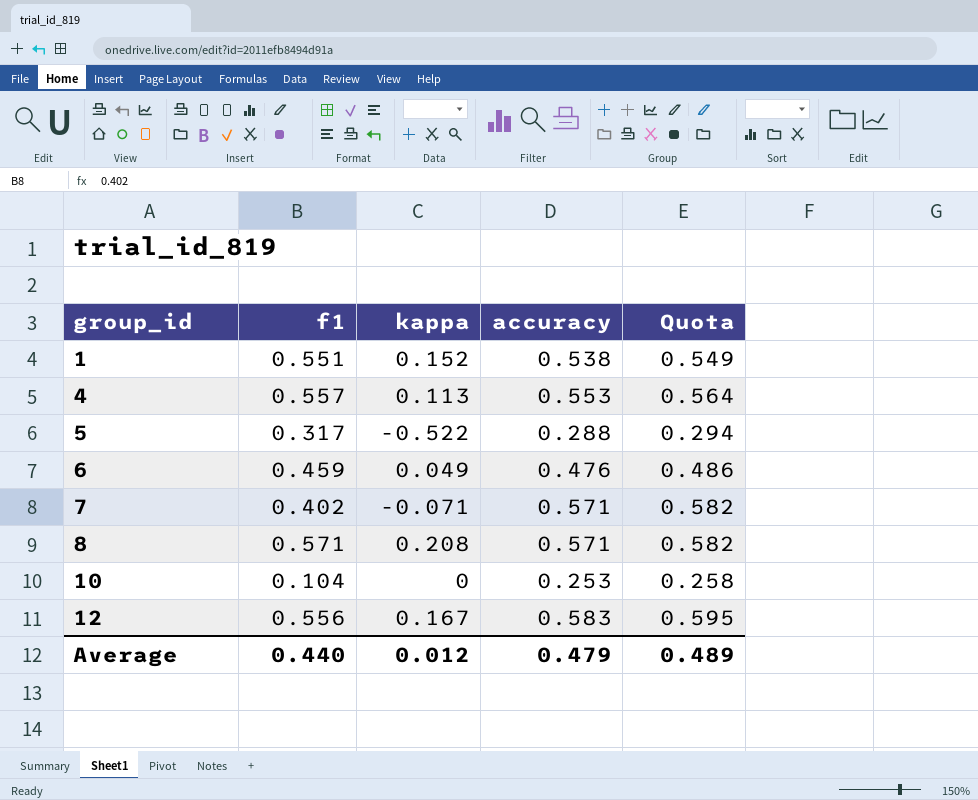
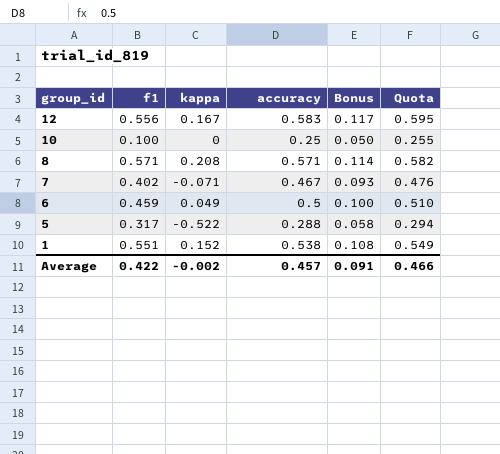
row order: group_id ascending -> group_id descending
column Bonus | formula: none -> [accuracy] * 0.2
row 4: 0.557 | 0.113 | 0.553 | 0.564 -> none
10 | f1: 0.104 -> 0.100
10 | accuracy: 0.253 -> 0.25
10 | Quota: 0.258 -> 0.255
7 | accuracy: 0.571 -> 0.467
7 | Quota: 0.582 -> 0.476
6 | accuracy: 0.476 -> 0.5
6 | Quota: 0.486 -> 0.510
Average | f1: 0.440 -> 0.422
Average | kappa: 0.012 -> -0.002
Average | accuracy: 0.479 -> 0.457
Average | Quota: 0.489 -> 0.466

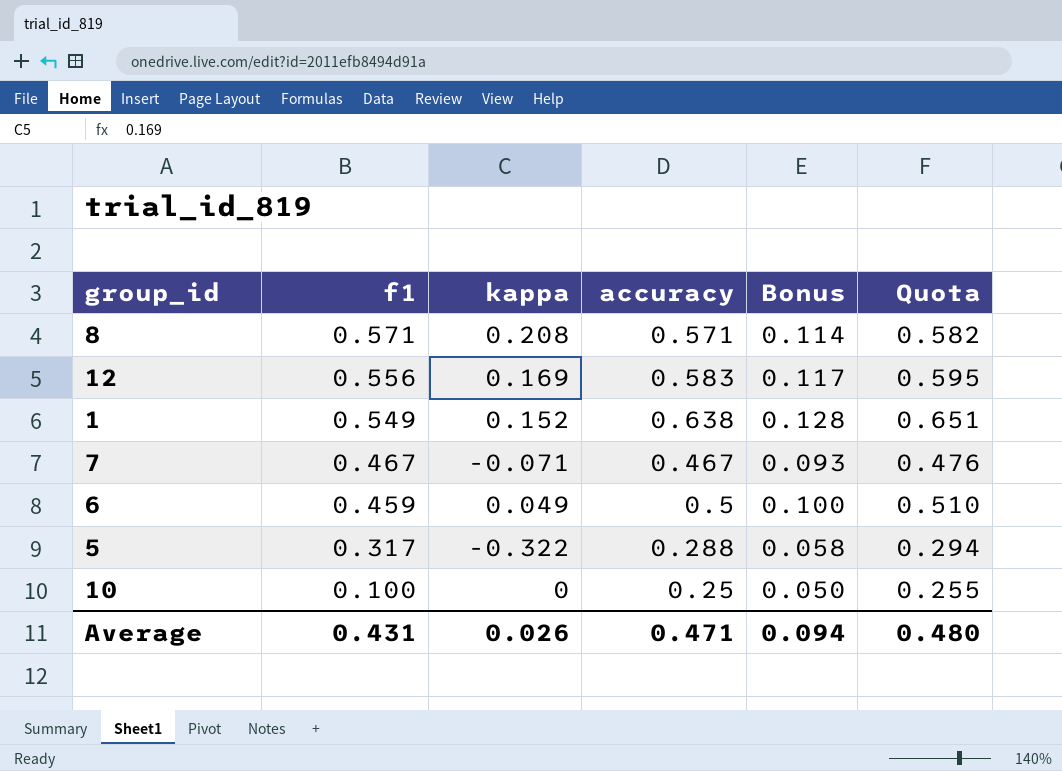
row order: group_id descending -> f1 descending
12 | kappa: 0.167 -> 0.169
1 | f1: 0.551 -> 0.549
1 | accuracy: 0.538 -> 0.638
1 | Bonus: 0.108 -> 0.128
1 | Quota: 0.549 -> 0.651
7 | f1: 0.402 -> 0.467
5 | kappa: -0.522 -> -0.322
Average | f1: 0.422 -> 0.431
Average | kappa: -0.002 -> 0.026
Average | accuracy: 0.457 -> 0.471
Average | Bonus: 0.091 -> 0.094
Average | Quota: 0.466 -> 0.480

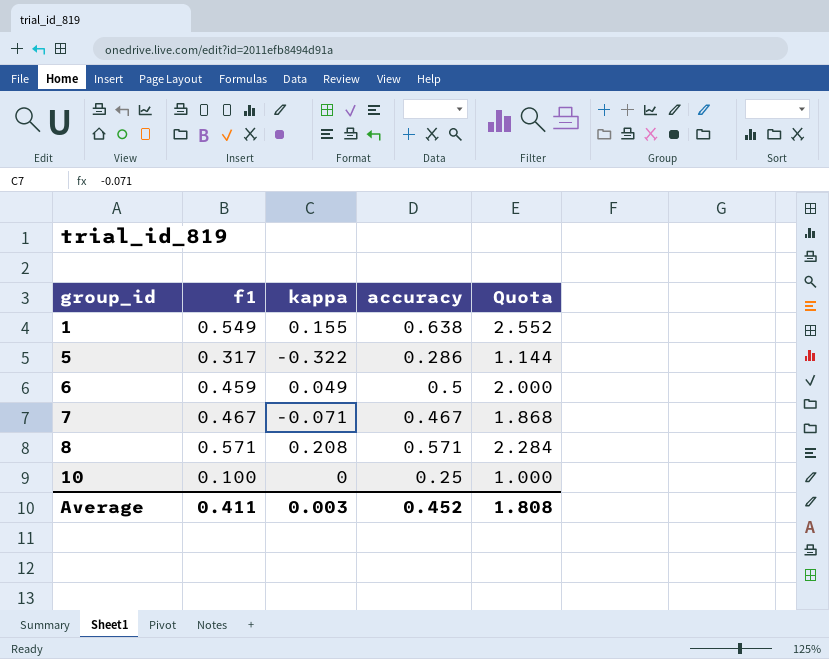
row order: f1 descending -> group_id ascending
column Bonus | formula: [accuracy] * 0.2 -> none
column Quota | formula: [accuracy] * 1.02 -> [accuracy] * 4
row 12: 0.556 | 0.169 | 0.583 | 0.117 | 0.595 -> none
1 | kappa: 0.152 -> 0.155
5 | accuracy: 0.288 -> 0.286
Average | f1: 0.431 -> 0.411
Average | kappa: 0.026 -> 0.003
Average | accuracy: 0.471 -> 0.452
Average | Quota: 0.480 -> 1.808

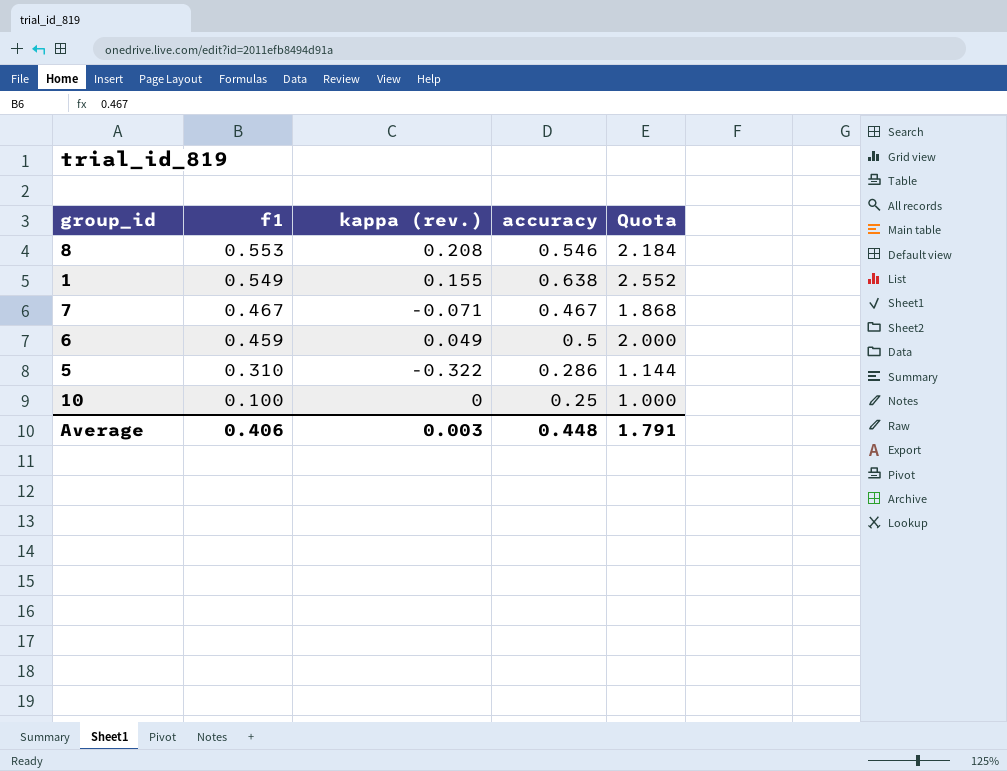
row order: group_id ascending -> f1 descending
column name: kappa -> kappa (rev.)
8 | f1: 0.571 -> 0.553
8 | accuracy: 0.571 -> 0.546
8 | Quota: 2.284 -> 2.184
5 | f1: 0.317 -> 0.310
Average | f1: 0.411 -> 0.406
Average | accuracy: 0.452 -> 0.448
Average | Quota: 1.808 -> 1.791

